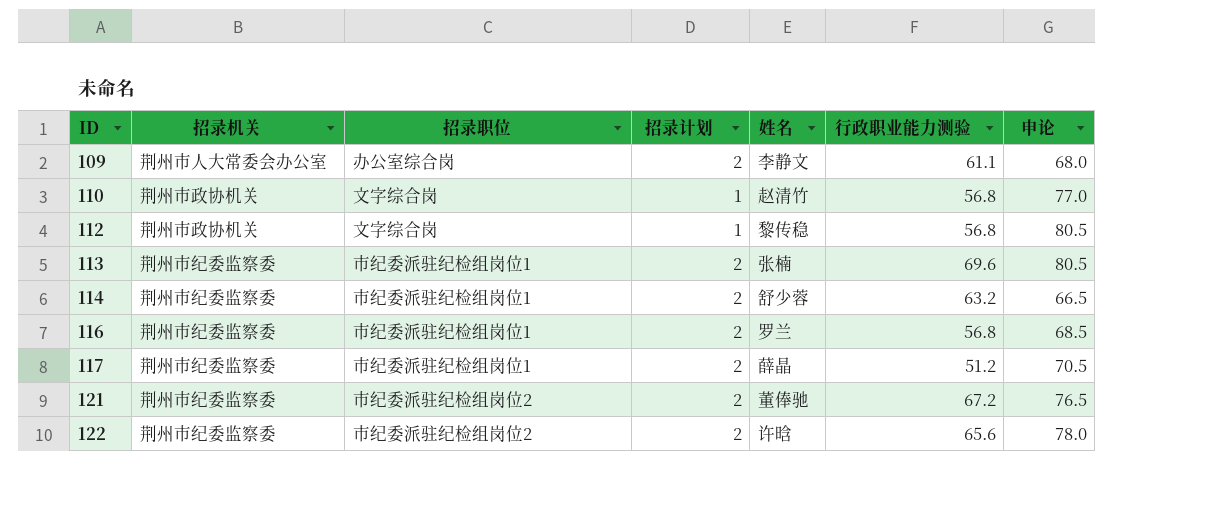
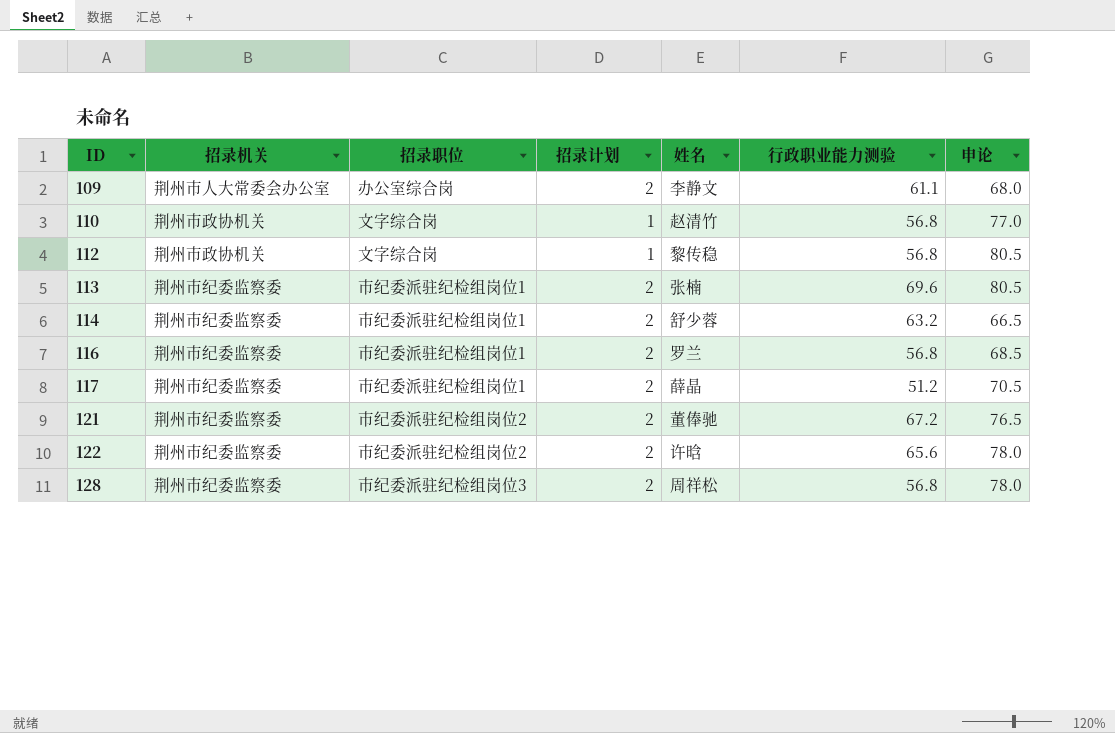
row 128: none -> 荆州市纪委监察委 | 市纪委派驻纪检组岗位3 | 2 | 周祥松 | 56.8 | 78.0

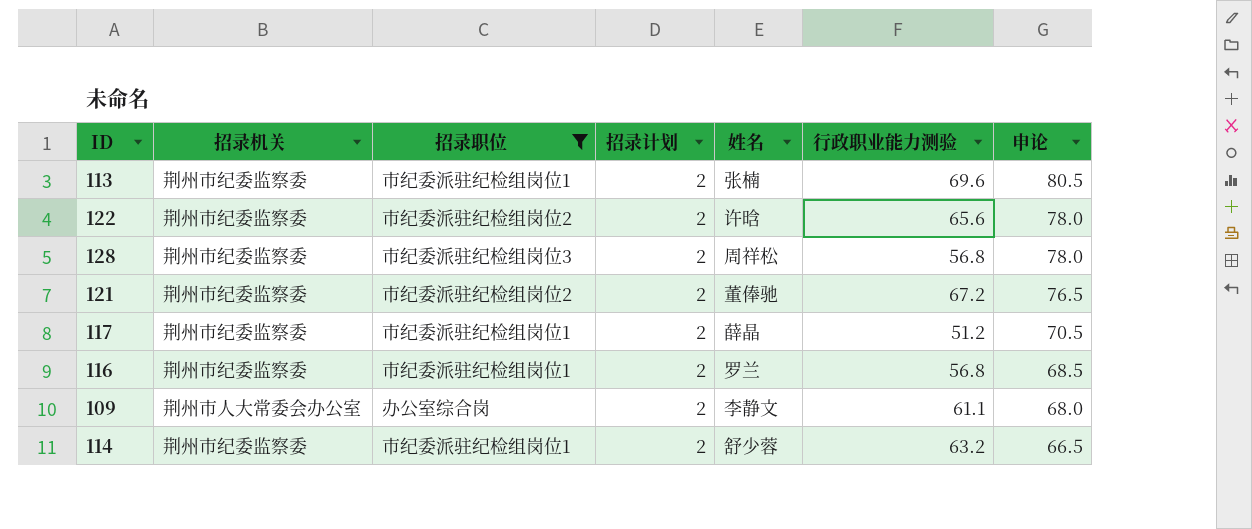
filter: none -> 招录职位 != 文字综合岗
row order: ID ascending -> 申论 descending

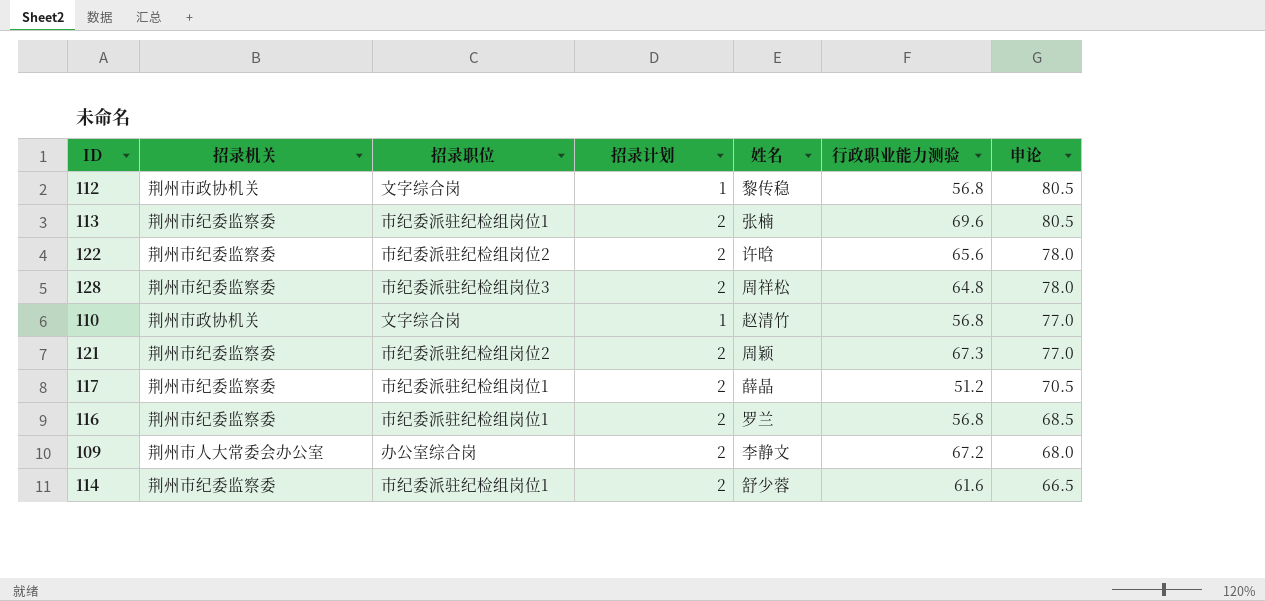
filter: 招录职位 != 文字综合岗 -> none
128 | 行政职业能力测验: 56.8 -> 64.8
121 | 姓名: 董俸驰 -> 周颖
121 | 行政职业能力测验: 67.2 -> 67.3
121 | 申论: 76.5 -> 77.0
109 | 行政职业能力测验: 61.1 -> 67.2
114 | 行政职业能力测验: 63.2 -> 61.6

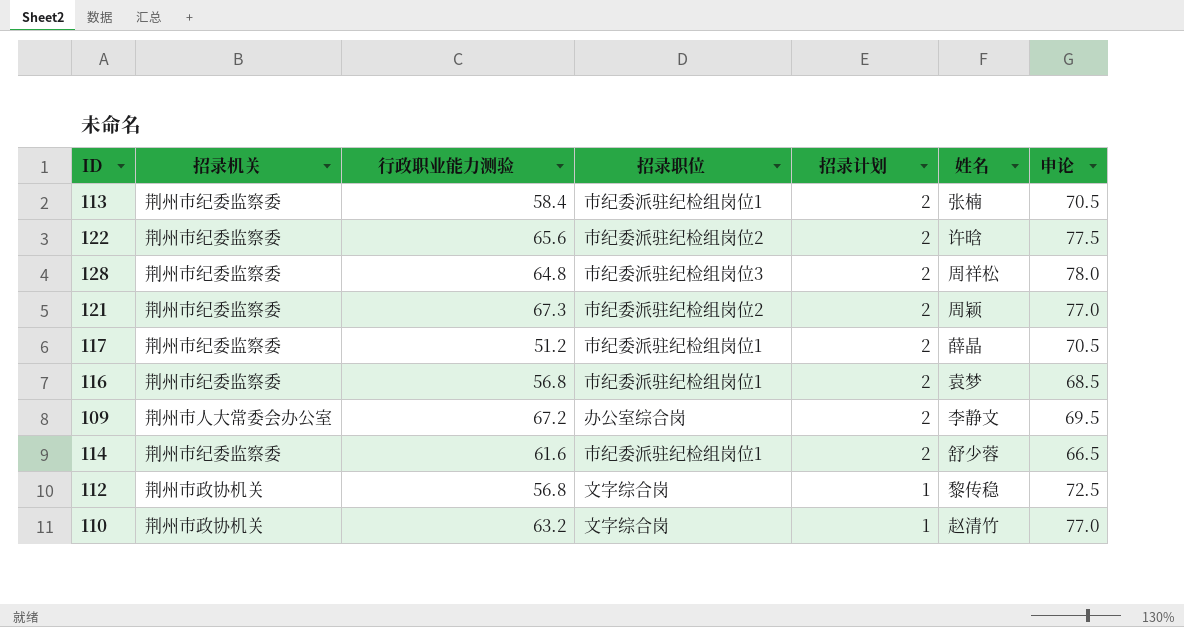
row order: 申论 descending -> 招录计划 descending
column 行政职业能力测验 | position: 6 -> 3
113 | 行政职业能力测验: 69.6 -> 58.4
113 | 申论: 80.5 -> 70.5
122 | 申论: 78.0 -> 77.5
116 | 姓名: 罗兰 -> 袁梦
109 | 申论: 68.0 -> 69.5
112 | 申论: 80.5 -> 72.5
110 | 行政职业能力测验: 56.8 -> 63.2

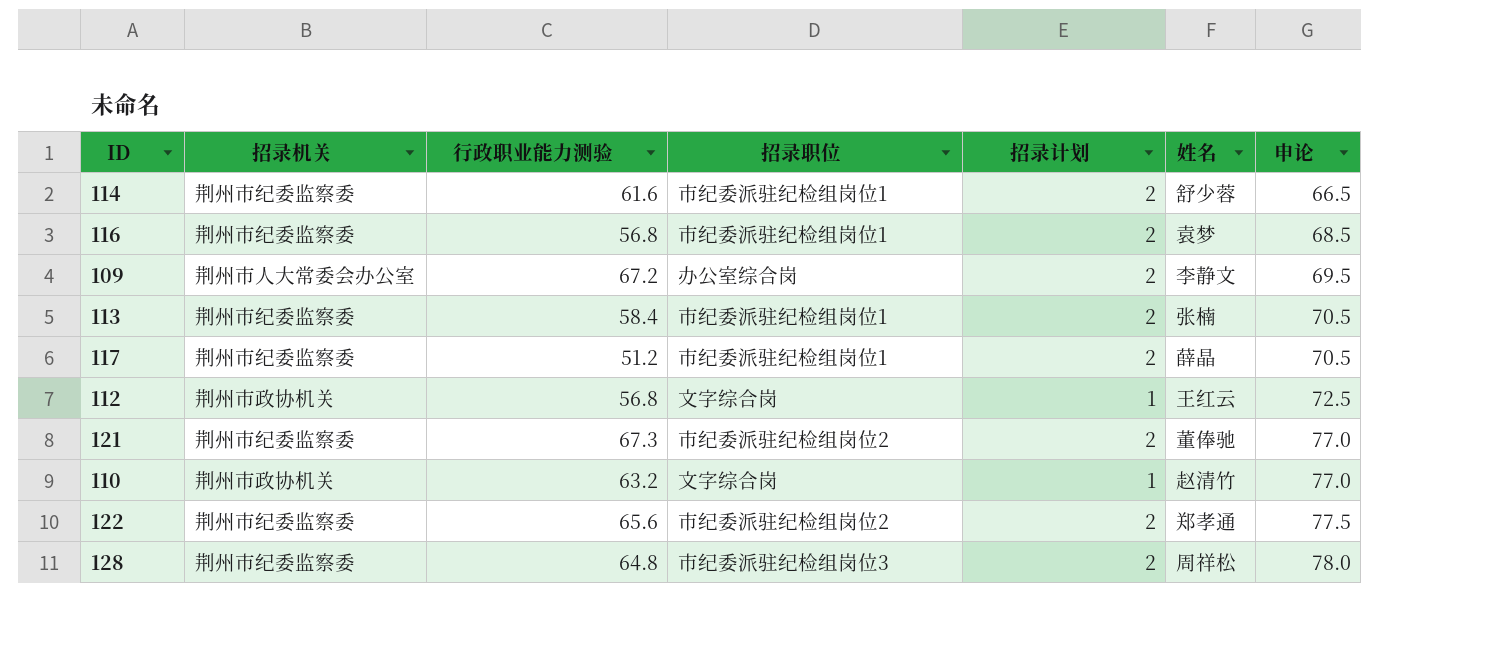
row order: 招录计划 descending -> 申论 ascending
112 | 姓名: 黎传稳 -> 王红云
121 | 姓名: 周颖 -> 董俸驰
122 | 姓名: 许晗 -> 郑孝通

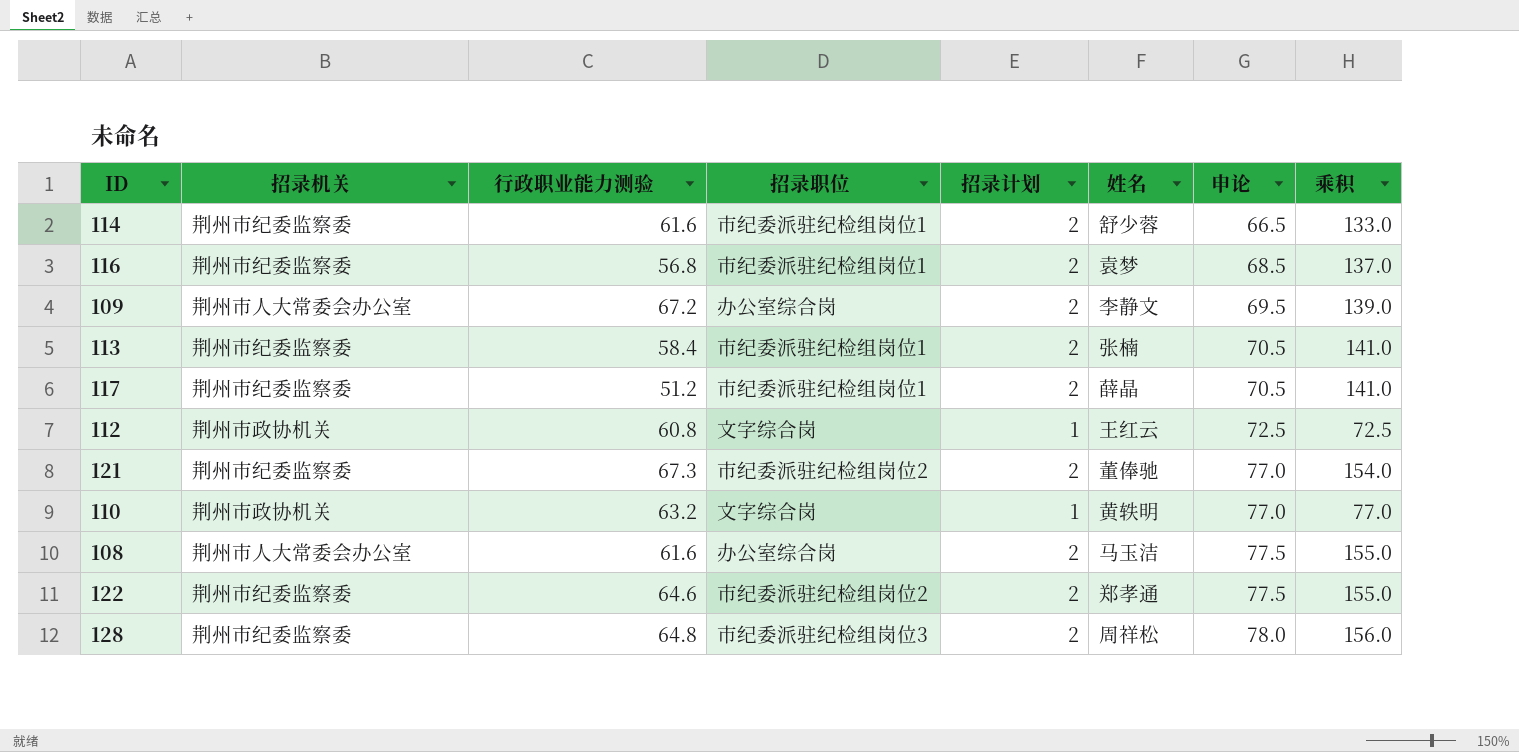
column 乘积 | formula: none -> [招录计划] * [申论]
112 | 行政职业能力测验: 56.8 -> 60.8
110 | 姓名: 赵清竹 -> 黄轶明
row 108: none -> 荆州市人大常委会办公室 | 61.6 | 办公室综合岗 | 2 | 马玉洁 | 77.5 | 155.0
122 | 行政职业能力测验: 65.6 -> 64.6

